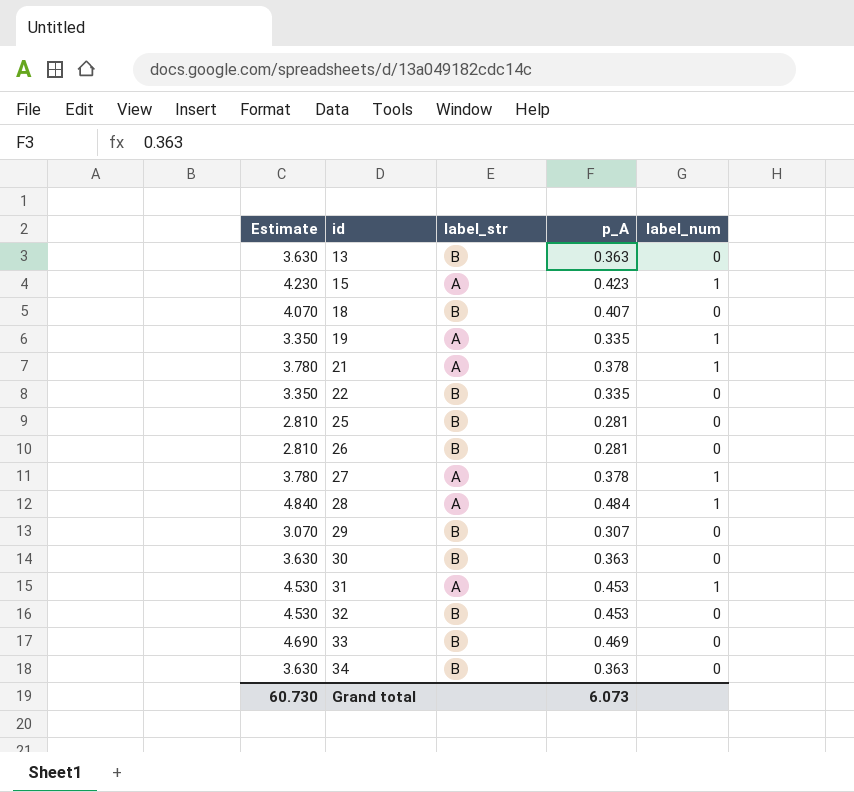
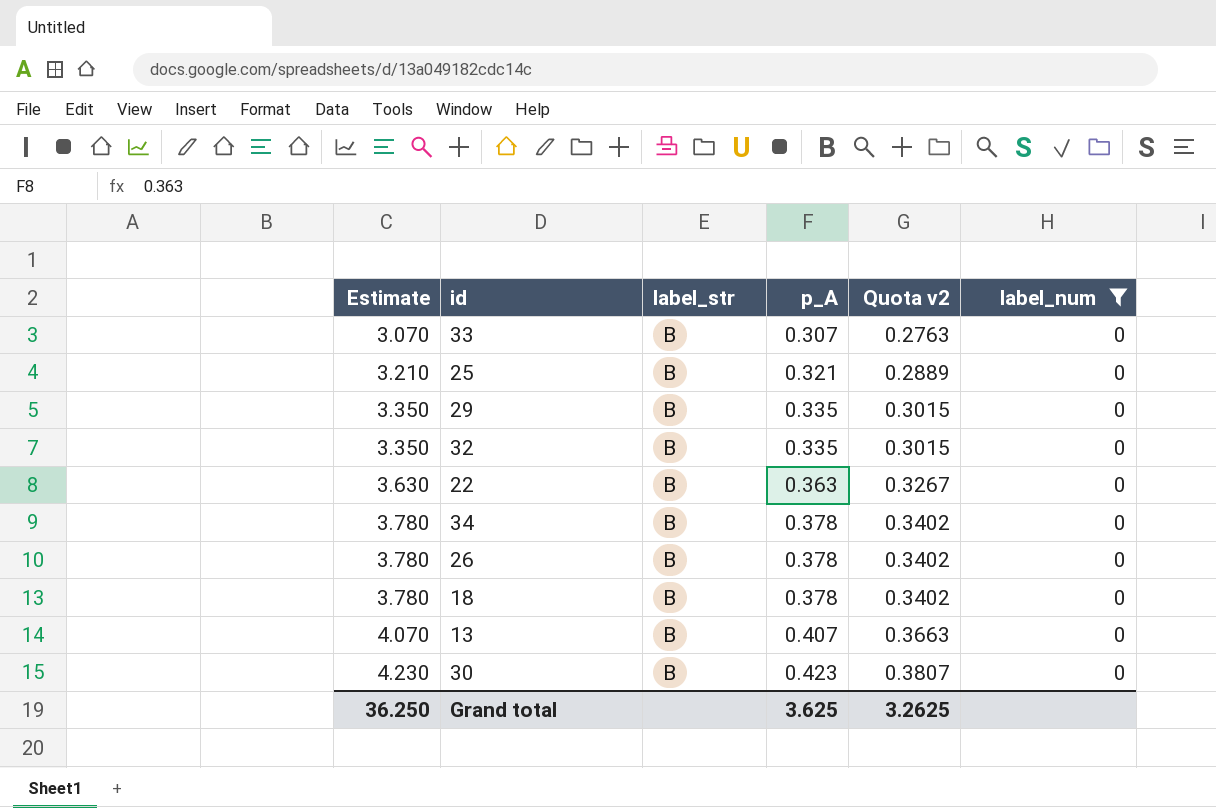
filter: none -> label_num = 0
row order: id ascending -> Estimate ascending
column Quota v2 | formula: none -> [p_A] * 0.9
33 | Estimate: 4.690 -> 3.070
33 | p_A: 0.469 -> 0.307
25 | Estimate: 2.810 -> 3.210
25 | p_A: 0.281 -> 0.321
29 | Estimate: 3.070 -> 3.350
29 | p_A: 0.307 -> 0.335
32 | Estimate: 4.530 -> 3.350
32 | p_A: 0.453 -> 0.335
22 | Estimate: 3.350 -> 3.630
22 | p_A: 0.335 -> 0.363
34 | Estimate: 3.630 -> 3.780
34 | p_A: 0.363 -> 0.378
26 | Estimate: 2.810 -> 3.780
26 | p_A: 0.281 -> 0.378
18 | Estimate: 4.070 -> 3.780
18 | p_A: 0.407 -> 0.378
13 | Estimate: 3.630 -> 4.070
13 | p_A: 0.363 -> 0.407
30 | Estimate: 3.630 -> 4.230
30 | p_A: 0.363 -> 0.423
Grand total | Estimate: 60.730 -> 36.250
Grand total | p_A: 6.073 -> 3.625

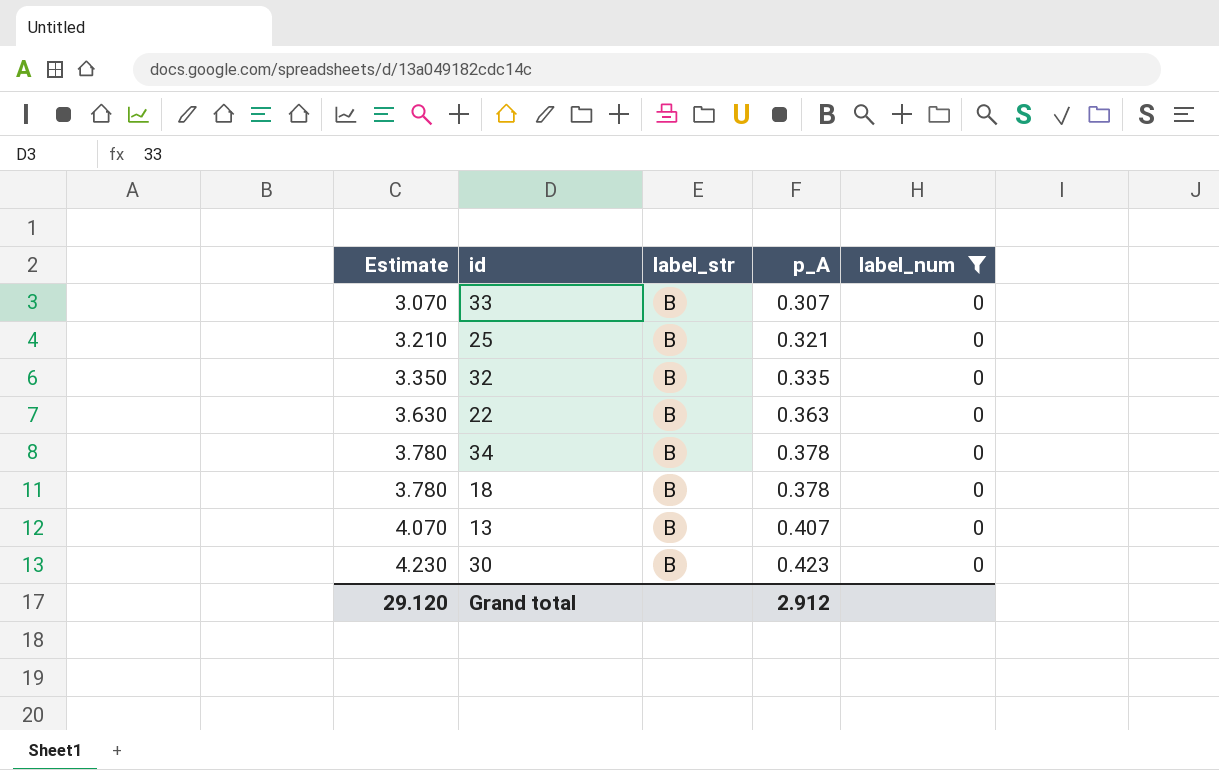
column Quota v2 | formula: [p_A] * 0.9 -> none
row 29: 3.350 | B | 0.335 | 0.3015 | 0 -> none
row 26: 3.780 | B | 0.378 | 0.3402 | 0 -> none
Grand total | Estimate: 36.250 -> 29.120
Grand total | p_A: 3.625 -> 2.912

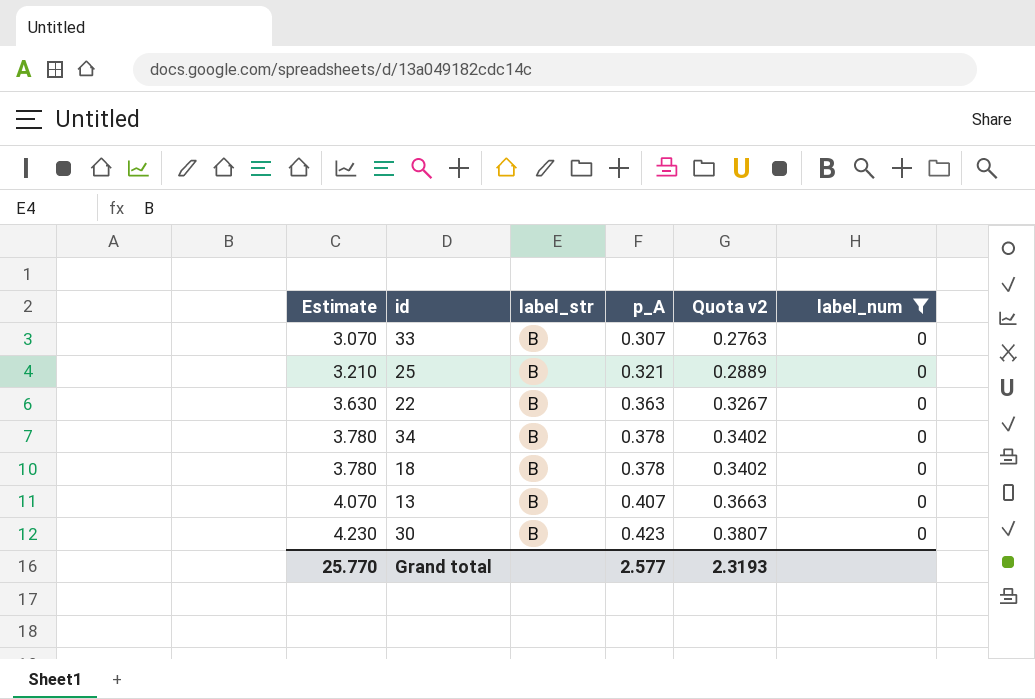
column Quota v2 | formula: none -> [p_A] * 0.9
row 32: 3.350 | B | 0.335 | 0 -> none
Grand total | Estimate: 29.120 -> 25.770
Grand total | p_A: 2.912 -> 2.577

